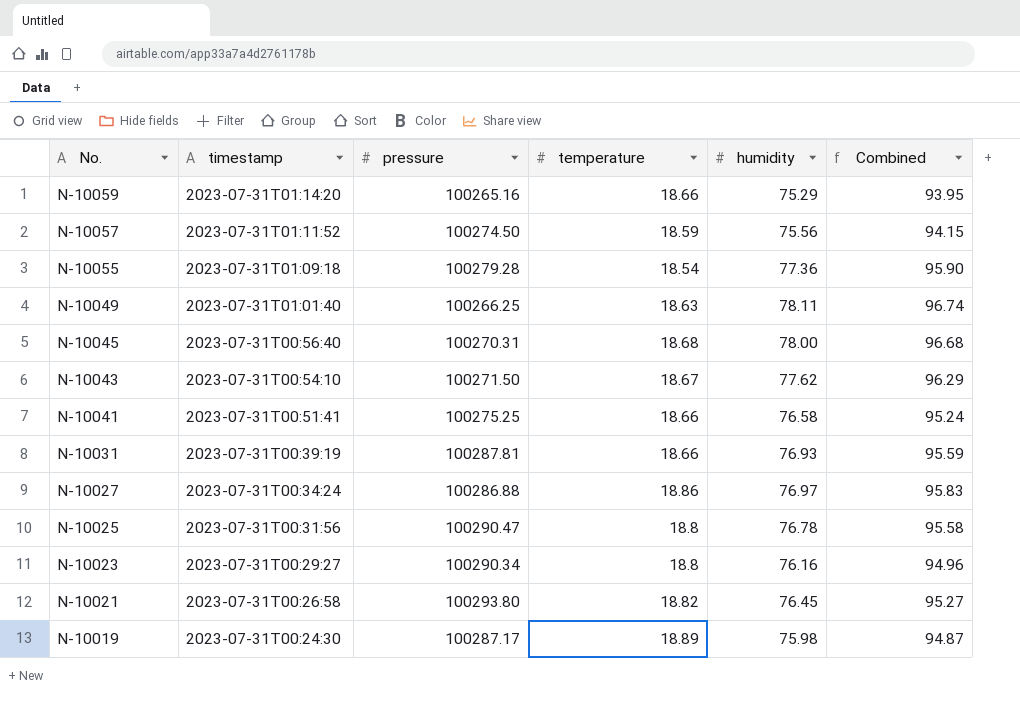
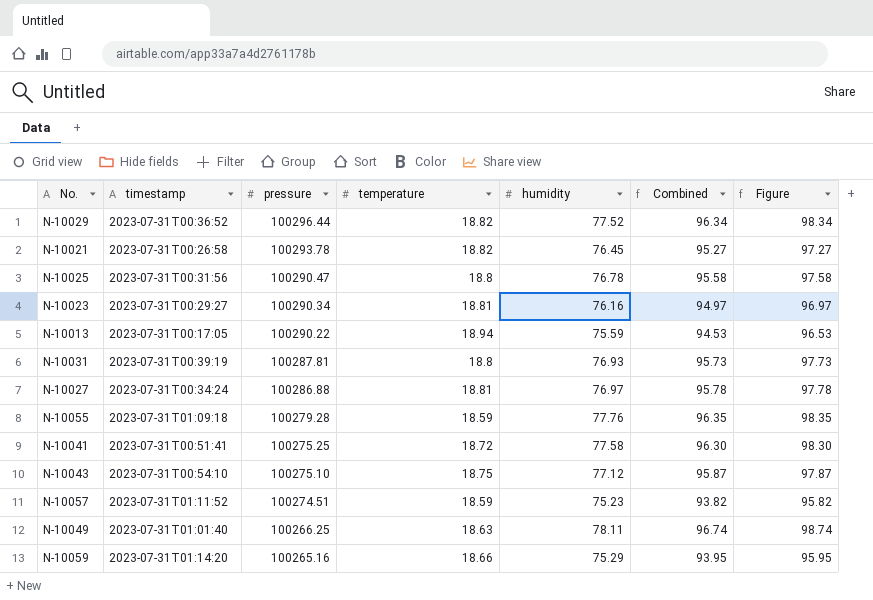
row order: No. descending -> pressure descending
column Figure | formula: none -> [Combined] + 2
row N-10045: 2023-07-31T00:56:40 | 100270.31 | 18.68 | 78.00 | 96.68 -> none
row N-10019: 2023-07-31T00:24:30 | 100287.17 | 18.89 | 75.98 | 94.87 -> none
row N-10029: none -> 2023-07-31T00:36:52 | 100296.44 | 18.82 | 77.52 | 96.34 | 98.34
N-10021 | pressure: 100293.80 -> 100293.78
N-10023 | temperature: 18.8 -> 18.81
N-10023 | Combined: 94.96 -> 94.97
row N-10013: none -> 2023-07-31T00:17:05 | 100290.22 | 18.94 | 75.59 | 94.53 | 96.53
N-10031 | temperature: 18.66 -> 18.8
N-10031 | Combined: 95.59 -> 95.73
N-10027 | temperature: 18.86 -> 18.81
N-10027 | Combined: 95.83 -> 95.78
N-10055 | temperature: 18.54 -> 18.59
N-10055 | humidity: 77.36 -> 77.76
N-10055 | Combined: 95.90 -> 96.35
N-10041 | temperature: 18.66 -> 18.72
N-10041 | humidity: 76.58 -> 77.58
N-10041 | Combined: 95.24 -> 96.30
N-10043 | pressure: 100271.50 -> 100275.10
N-10043 | temperature: 18.67 -> 18.75
N-10043 | humidity: 77.62 -> 77.12
N-10043 | Combined: 96.29 -> 95.87
N-10057 | pressure: 100274.50 -> 100274.51
N-10057 | humidity: 75.56 -> 75.23
N-10057 | Combined: 94.15 -> 93.82

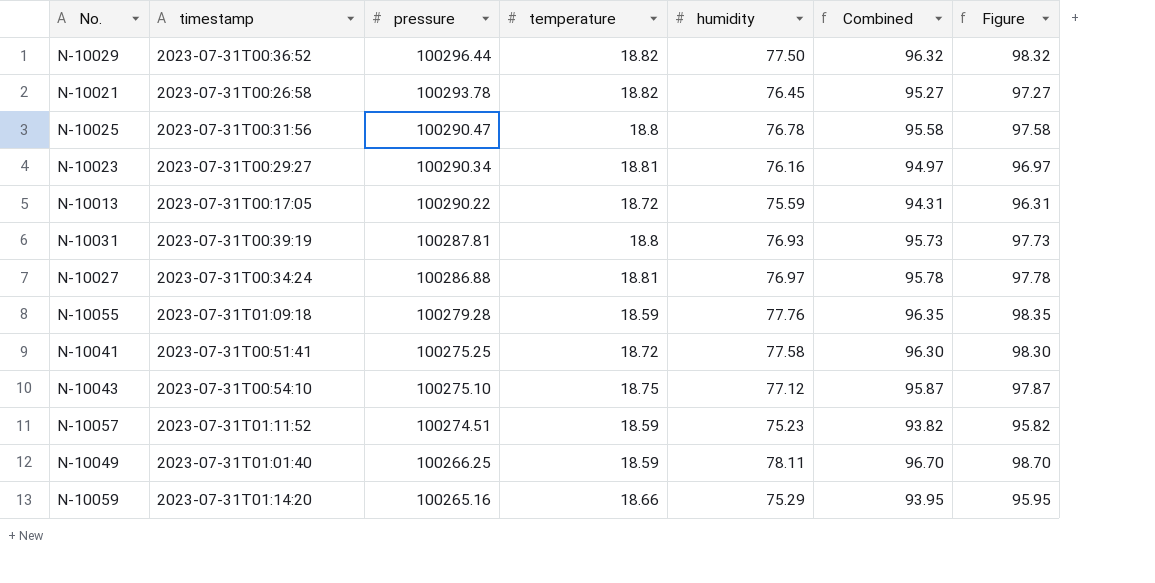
N-10029 | humidity: 77.52 -> 77.50
N-10029 | Combined: 96.34 -> 96.32
N-10029 | Figure: 98.34 -> 98.32
N-10013 | temperature: 18.94 -> 18.72
N-10013 | Combined: 94.53 -> 94.31
N-10013 | Figure: 96.53 -> 96.31
N-10049 | temperature: 18.63 -> 18.59
N-10049 | Combined: 96.74 -> 96.70
N-10049 | Figure: 98.74 -> 98.70

